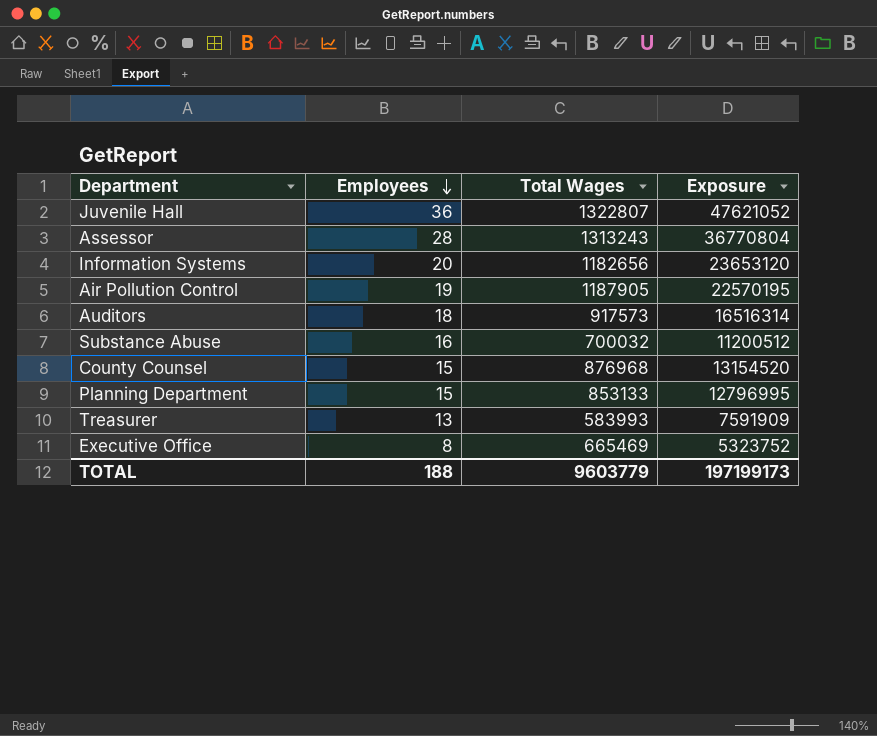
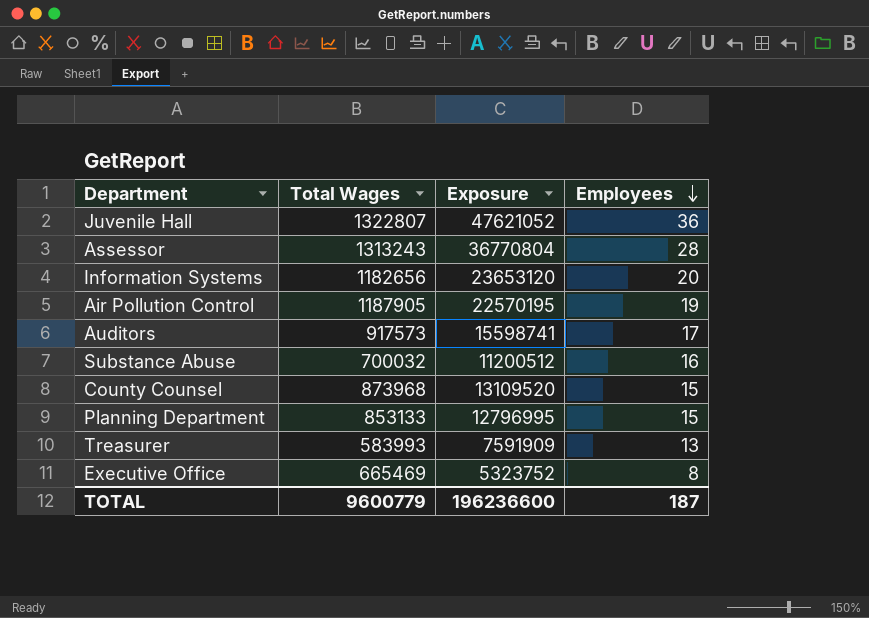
column Employees | position: 2 -> 4
Auditors | Exposure: 16516314 -> 15598741
Auditors | Employees: 18 -> 17
County Counsel | Total Wages: 876968 -> 873968
County Counsel | Exposure: 13154520 -> 13109520
TOTAL | Total Wages: 9603779 -> 9600779
TOTAL | Exposure: 197199173 -> 196236600
TOTAL | Employees: 188 -> 187

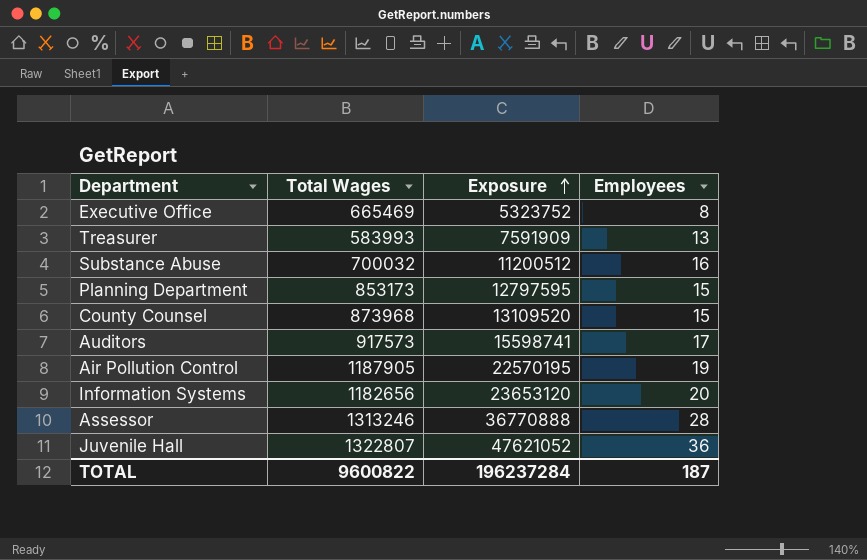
row order: Employees descending -> Exposure ascending
Planning Department | Total Wages: 853133 -> 853173
Planning Department | Exposure: 12796995 -> 12797595
Assessor | Total Wages: 1313243 -> 1313246
Assessor | Exposure: 36770804 -> 36770888
TOTAL | Total Wages: 9600779 -> 9600822
TOTAL | Exposure: 196236600 -> 196237284

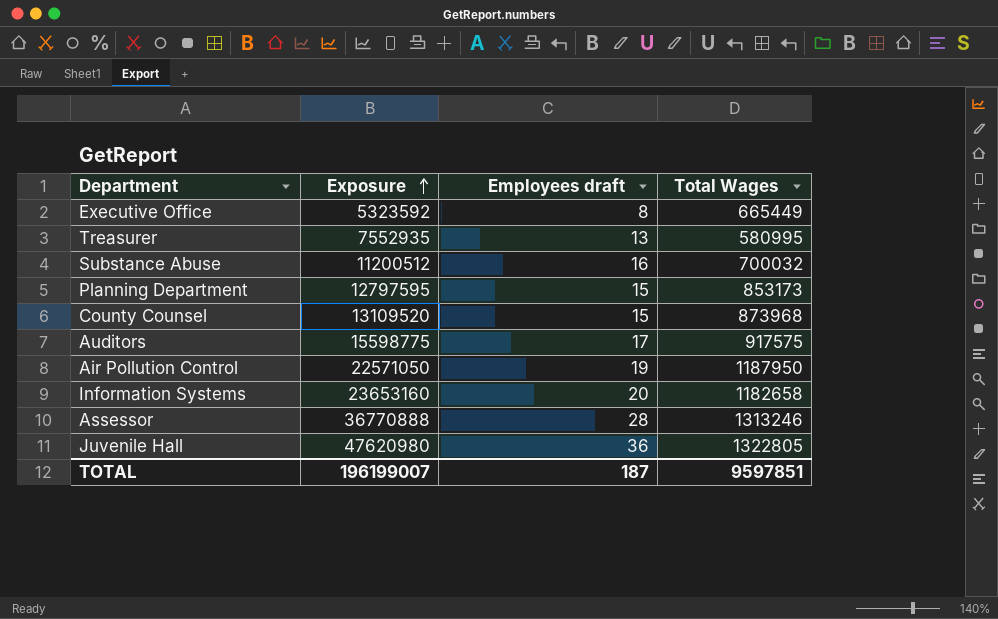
column name: Employees -> Employees draft
column Total Wages | position: 2 -> 4
Executive Office | Exposure: 5323752 -> 5323592
Executive Office | Total Wages: 665469 -> 665449
Treasurer | Exposure: 7591909 -> 7552935
Treasurer | Total Wages: 583993 -> 580995
Auditors | Exposure: 15598741 -> 15598775
Auditors | Total Wages: 917573 -> 917575
Air Pollution Control | Exposure: 22570195 -> 22571050
Air Pollution Control | Total Wages: 1187905 -> 1187950
Information Systems | Exposure: 23653120 -> 23653160
Information Systems | Total Wages: 1182656 -> 1182658
Juvenile Hall | Exposure: 47621052 -> 47620980
Juvenile Hall | Total Wages: 1322807 -> 1322805
TOTAL | Exposure: 196237284 -> 196199007
TOTAL | Total Wages: 9600822 -> 9597851

